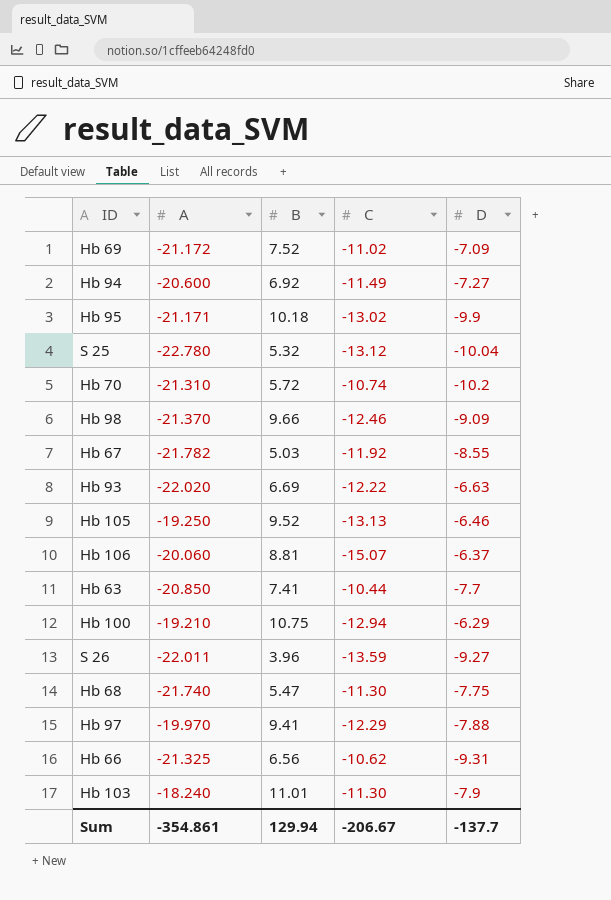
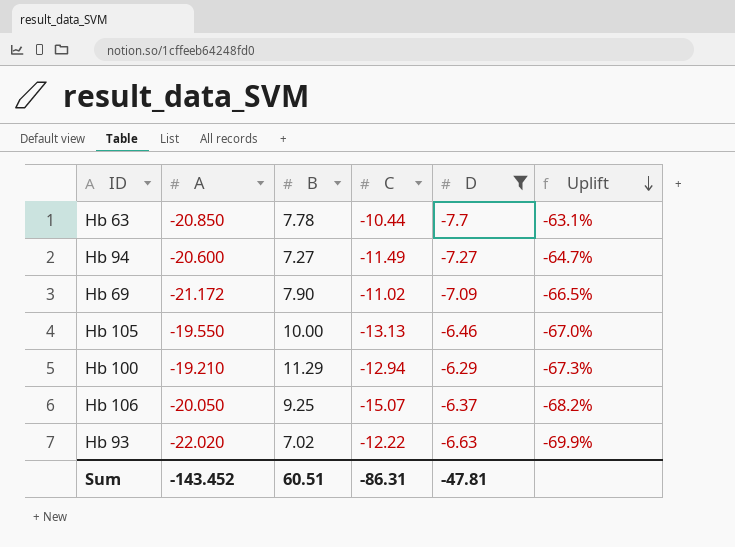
filter: none -> D >= -7.7
row order: none -> Uplift descending
column Uplift | formula: none -> ([D] - [A]) / [A]
Hb 63 | B: 7.41 -> 7.78
Hb 94 | B: 6.92 -> 7.27
Hb 69 | B: 7.52 -> 7.90
Hb 105 | A: -19.250 -> -19.550
Hb 105 | B: 9.52 -> 10.00
Hb 100 | B: 10.75 -> 11.29
Hb 106 | A: -20.060 -> -20.050
Hb 106 | B: 8.81 -> 9.25
Hb 93 | B: 6.69 -> 7.02
Sum | A: -354.861 -> -143.452
Sum | B: 129.94 -> 60.51
Sum | C: -206.67 -> -86.31
Sum | D: -137.7 -> -47.81

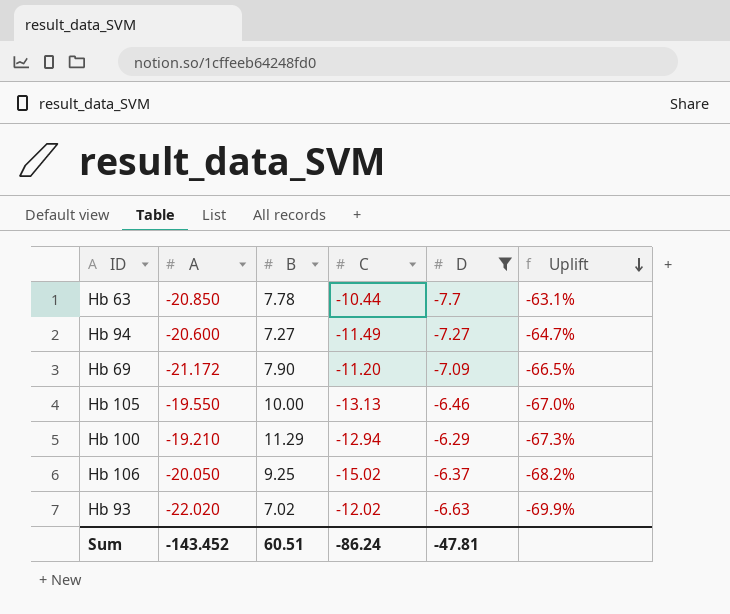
Hb 69 | C: -11.02 -> -11.20
Hb 106 | C: -15.07 -> -15.02
Hb 93 | C: -12.22 -> -12.02
Sum | C: -86.31 -> -86.24

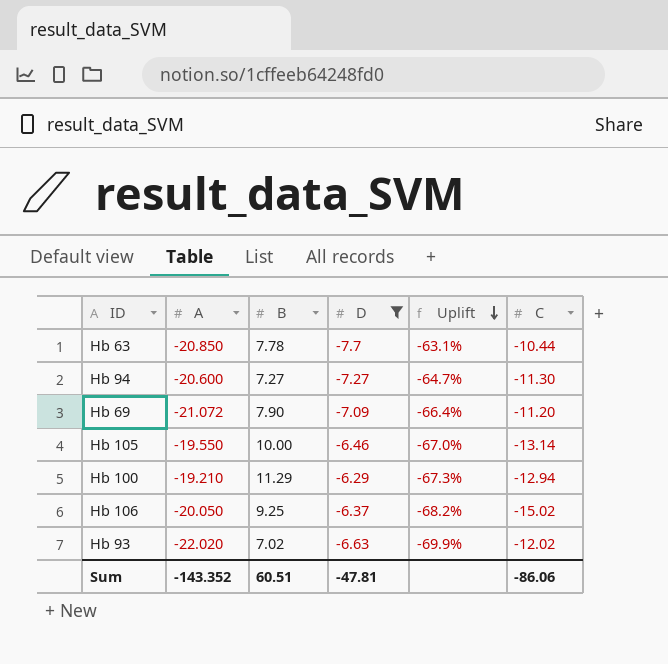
column C | position: 4 -> 6
Hb 94 | C: -11.49 -> -11.30
Hb 69 | A: -21.172 -> -21.072
Hb 69 | Uplift: -66.5% -> -66.4%
Hb 105 | C: -13.13 -> -13.14
Sum | A: -143.452 -> -143.352
Sum | C: -86.24 -> -86.06

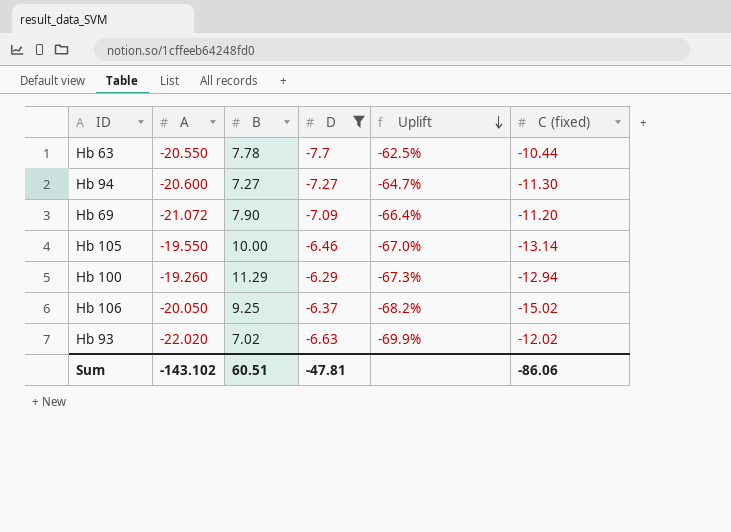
column name: C -> C (fixed)
Hb 63 | A: -20.850 -> -20.550
Hb 63 | Uplift: -63.1% -> -62.5%
Hb 100 | A: -19.210 -> -19.260
Sum | A: -143.352 -> -143.102

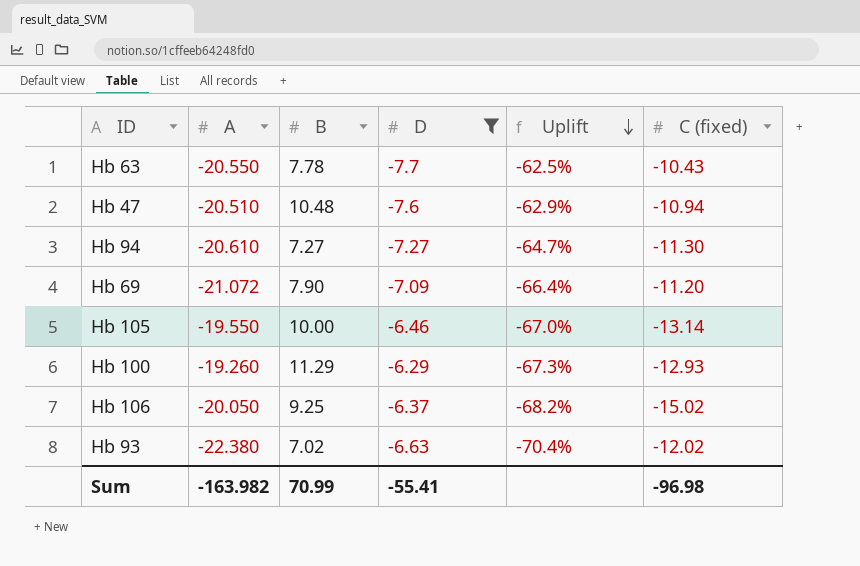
Hb 63 | C (fixed): -10.44 -> -10.43
row Hb 47: none -> -20.510 | 10.48 | -7.6 | -62.9% | -10.94
Hb 94 | A: -20.600 -> -20.610
Hb 100 | C (fixed): -12.94 -> -12.93
Hb 93 | A: -22.020 -> -22.380
Hb 93 | Uplift: -69.9% -> -70.4%
Sum | A: -143.102 -> -163.982
Sum | B: 60.51 -> 70.99
Sum | D: -47.81 -> -55.41
Sum | C (fixed): -86.06 -> -96.98

